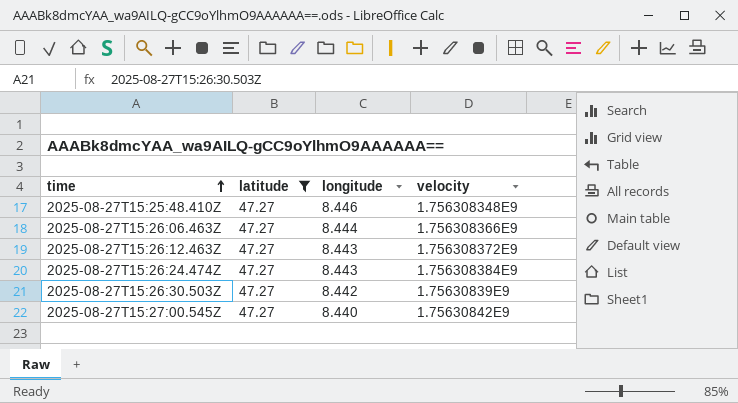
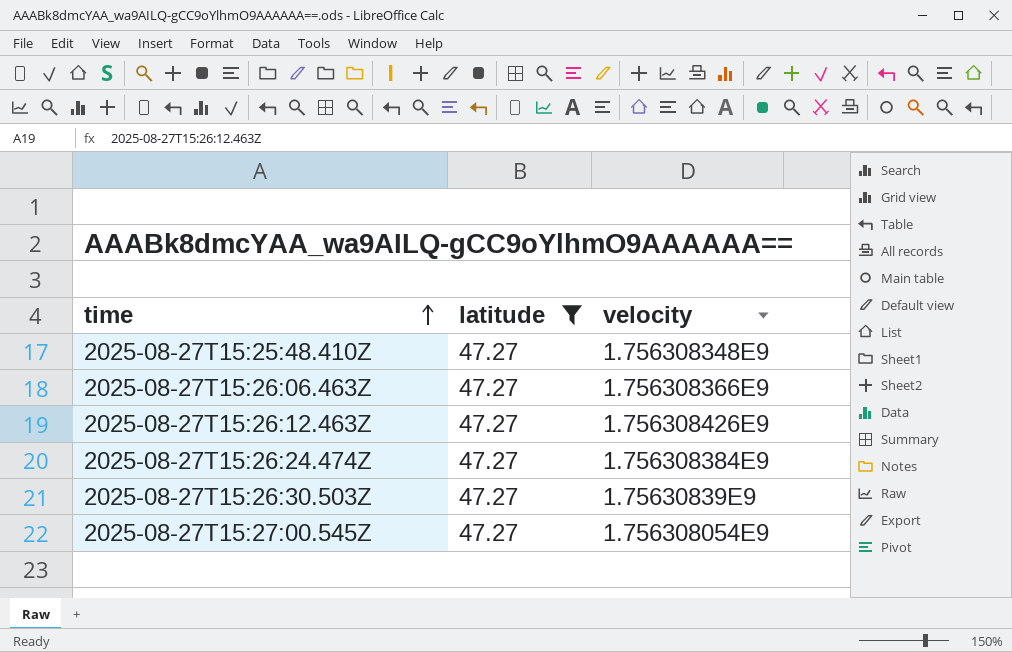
column longitude | position: 3 -> none
2025-08-27T15:26:12.463Z | velocity: 1.756308372E9 -> 1.756308426E9
2025-08-27T15:27:00.545Z | velocity: 1.75630842E9 -> 1.756308054E9

